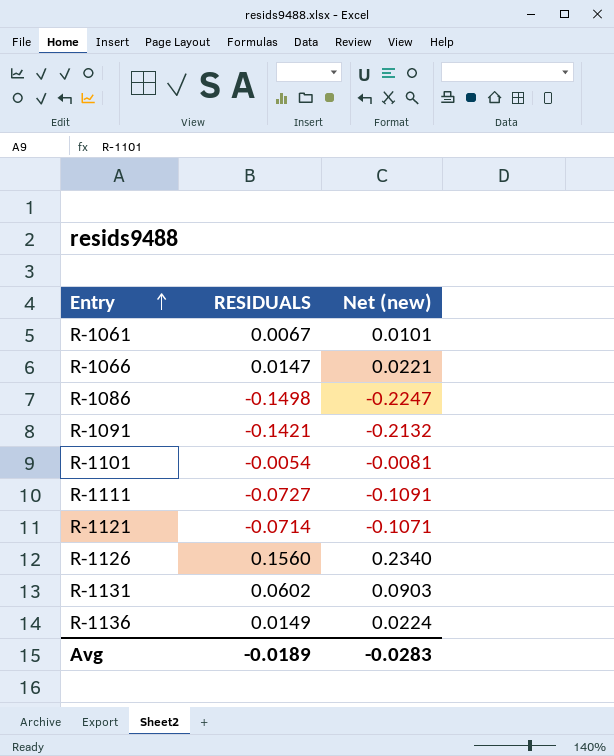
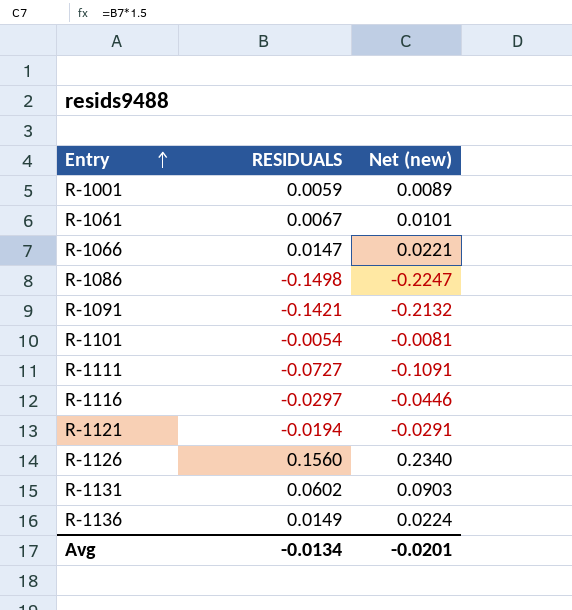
row R-1001: none -> 0.0059 | 0.0089
row R-1116: none -> -0.0297 | -0.0446
R-1121 | RESIDUALS: -0.0714 -> -0.0194
R-1121 | Net (new): -0.1071 -> -0.0291
Avg | RESIDUALS: -0.0189 -> -0.0134
Avg | Net (new): -0.0283 -> -0.0201

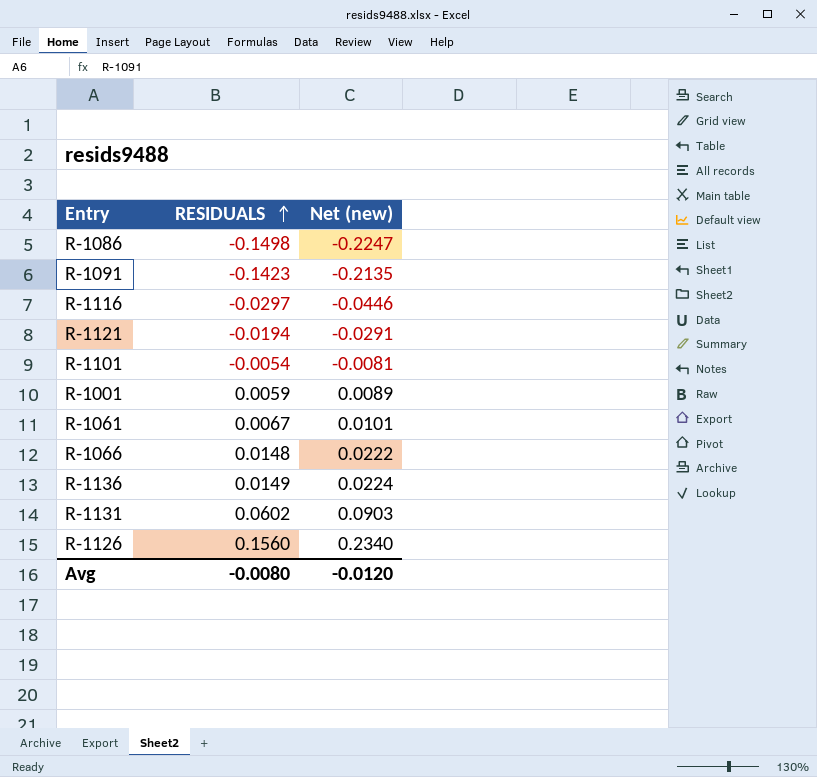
row order: Entry ascending -> RESIDUALS ascending
row R-1111: -0.0727 | -0.1091 -> none
R-1091 | RESIDUALS: -0.1421 -> -0.1423
R-1091 | Net (new): -0.2132 -> -0.2135
R-1066 | RESIDUALS: 0.0147 -> 0.0148
R-1066 | Net (new): 0.0221 -> 0.0222
Avg | RESIDUALS: -0.0134 -> -0.0080
Avg | Net (new): -0.0201 -> -0.0120

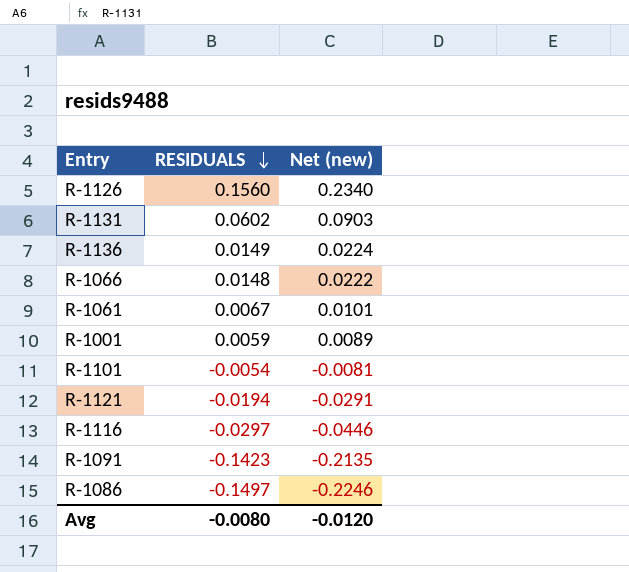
row order: RESIDUALS ascending -> RESIDUALS descending
R-1086 | RESIDUALS: -0.1498 -> -0.1497
R-1086 | Net (new): -0.2247 -> -0.2246

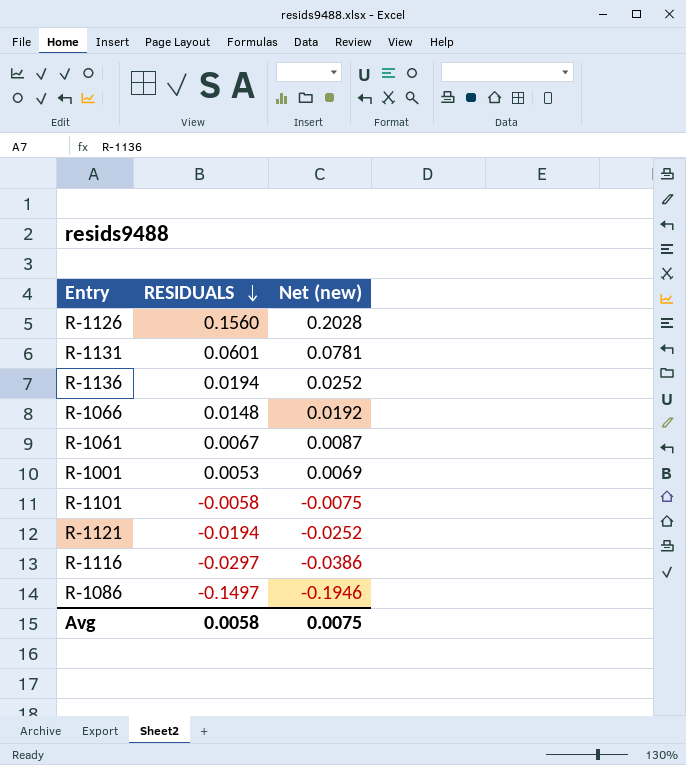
column Net (new) | formula: [RESIDUALS] * 1.5 -> [RESIDUALS] * 1.3
row R-1091: -0.1423 | -0.2135 -> none
R-1131 | RESIDUALS: 0.0602 -> 0.0601
R-1136 | RESIDUALS: 0.0149 -> 0.0194
R-1001 | RESIDUALS: 0.0059 -> 0.0053
R-1101 | RESIDUALS: -0.0054 -> -0.0058
Avg | RESIDUALS: -0.0080 -> 0.0058
Avg | Net (new): -0.0120 -> 0.0075

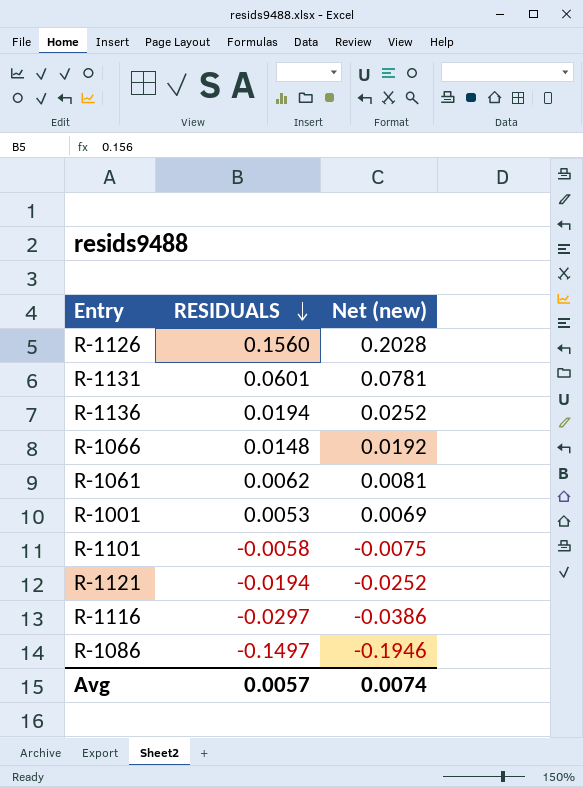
R-1061 | RESIDUALS: 0.0067 -> 0.0062
R-1061 | Net (new): 0.0087 -> 0.0081
Avg | RESIDUALS: 0.0058 -> 0.0057
Avg | Net (new): 0.0075 -> 0.0074

